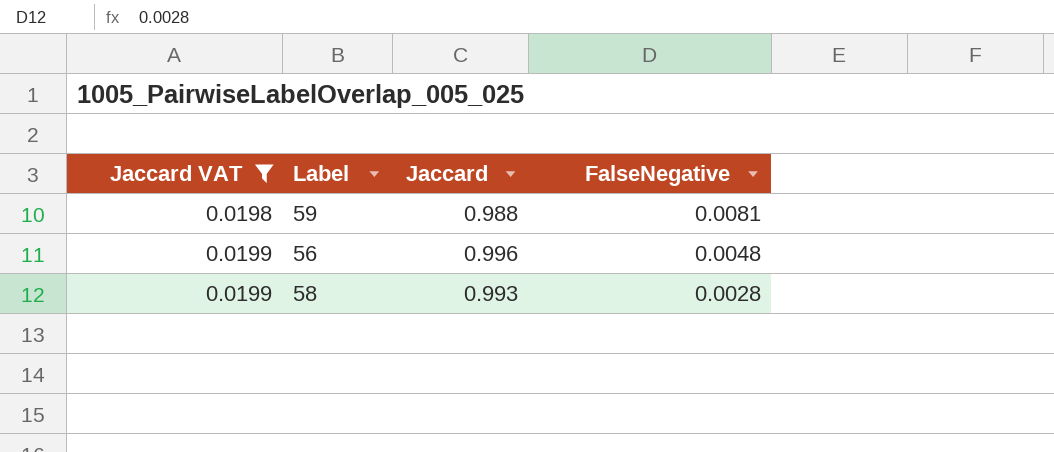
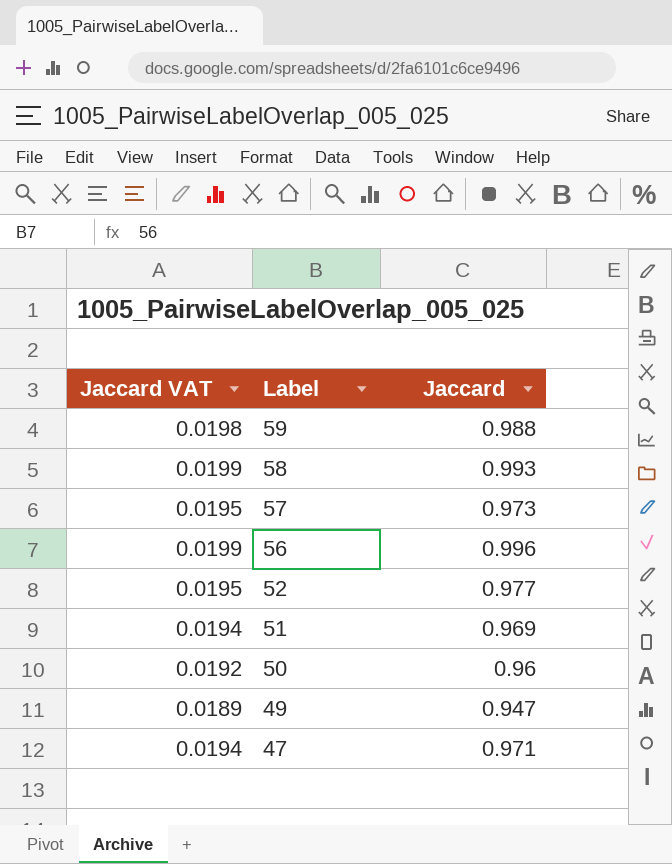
filter: Jaccard VAT >= 0.0198 -> none
row order: Jaccard VAT ascending -> Label descending
column FalseNegative | position: 4 -> none

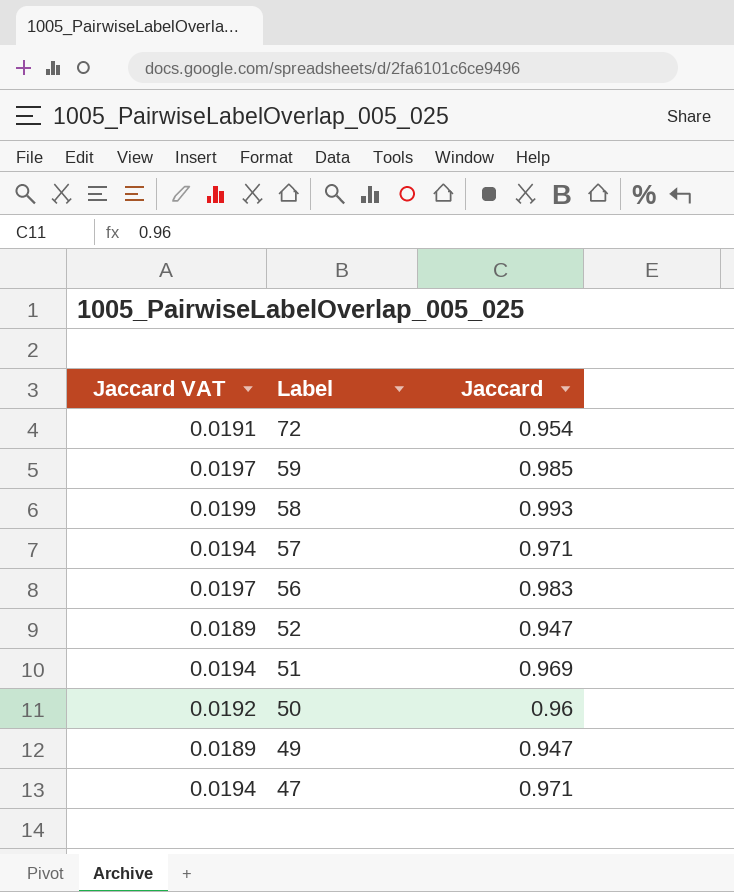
row 72: none -> 0.0191 | 0.954
59 | Jaccard VAT: 0.0198 -> 0.0197
59 | Jaccard: 0.988 -> 0.985
57 | Jaccard VAT: 0.0195 -> 0.0194
57 | Jaccard: 0.973 -> 0.971
56 | Jaccard VAT: 0.0199 -> 0.0197
56 | Jaccard: 0.996 -> 0.983
52 | Jaccard VAT: 0.0195 -> 0.0189
52 | Jaccard: 0.977 -> 0.947

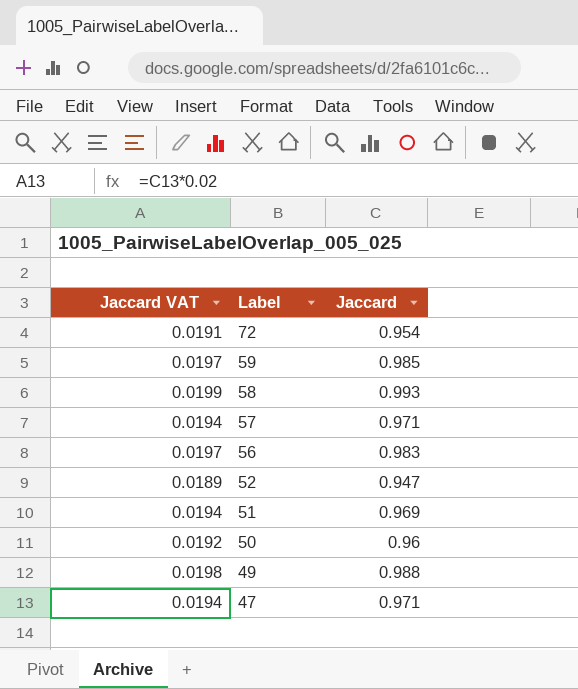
49 | Jaccard VAT: 0.0189 -> 0.0198
49 | Jaccard: 0.947 -> 0.988

